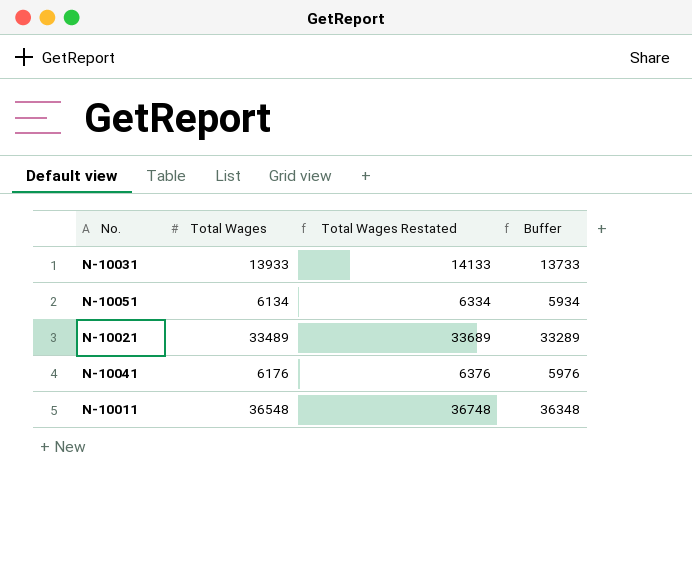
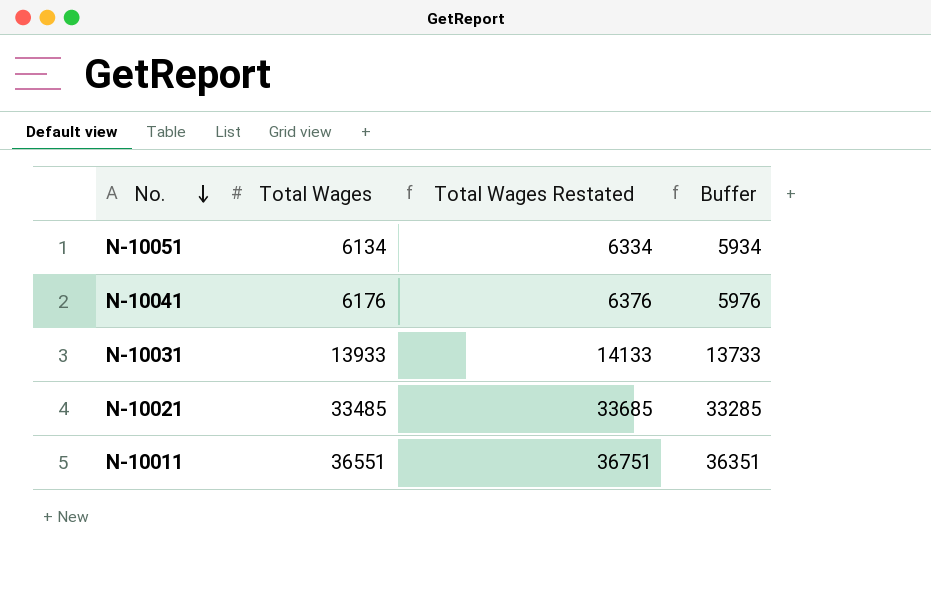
row order: none -> No. descending
N-10021 | Total Wages: 33489 -> 33485
N-10021 | Total Wages Restated: 33689 -> 33685
N-10021 | Buffer: 33289 -> 33285
N-10011 | Total Wages: 36548 -> 36551
N-10011 | Total Wages Restated: 36748 -> 36751
N-10011 | Buffer: 36348 -> 36351

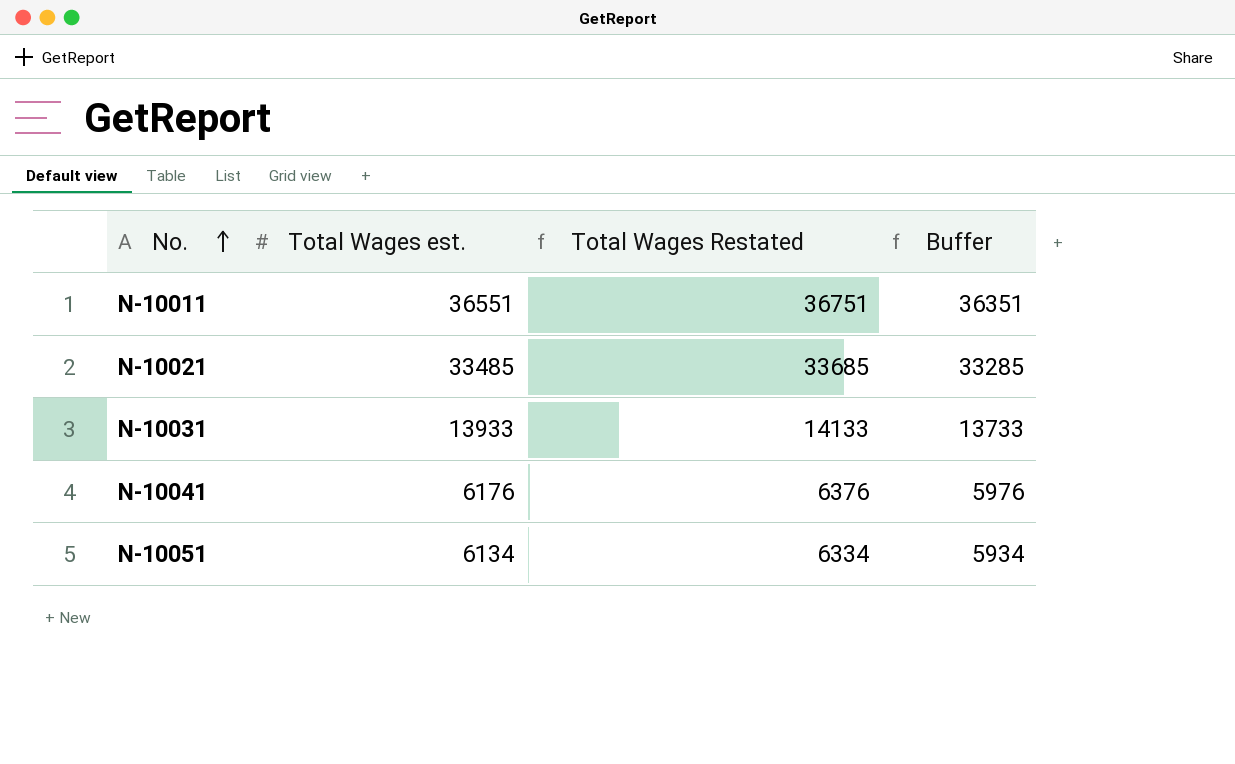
row order: No. descending -> No. ascending
column name: Total Wages -> Total Wages est.

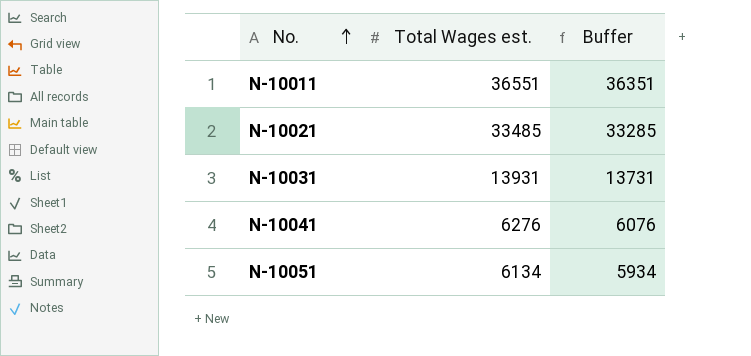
column Total Wages Restated | formula: [Total Wages est.] + 200 -> none
N-10031 | Total Wages est.: 13933 -> 13931
N-10031 | Buffer: 13733 -> 13731
N-10041 | Total Wages est.: 6176 -> 6276
N-10041 | Buffer: 5976 -> 6076

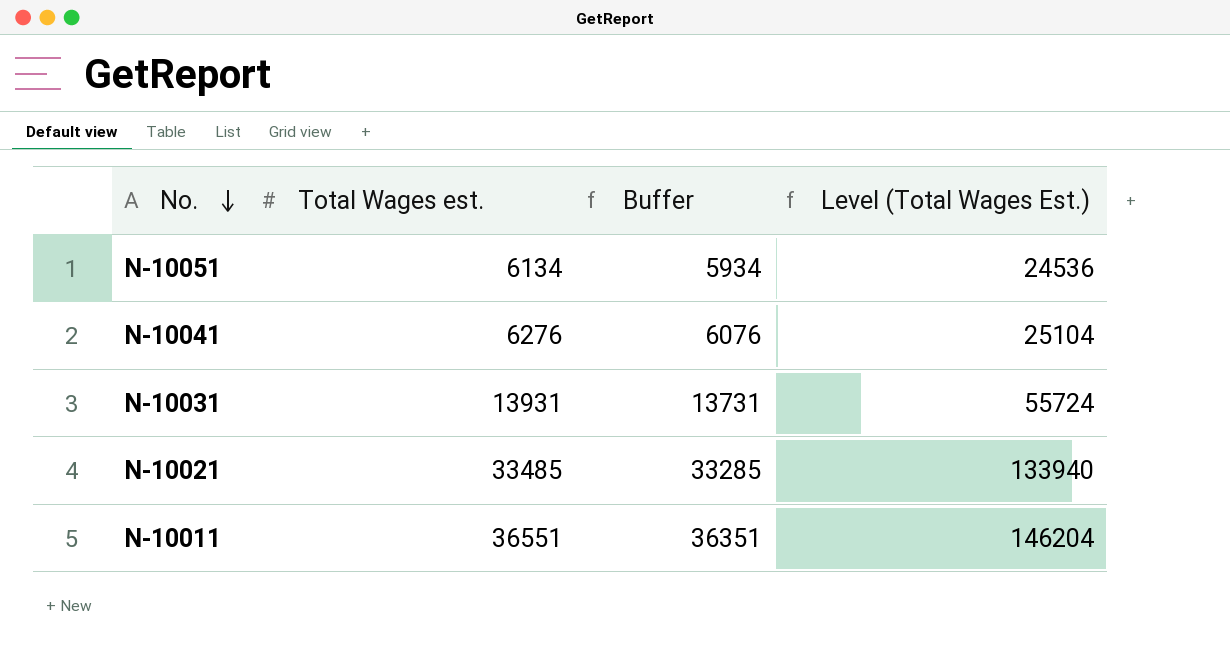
row order: No. ascending -> No. descending
column Level (Total Wages Est.) | formula: none -> [Total Wages est.] * 4

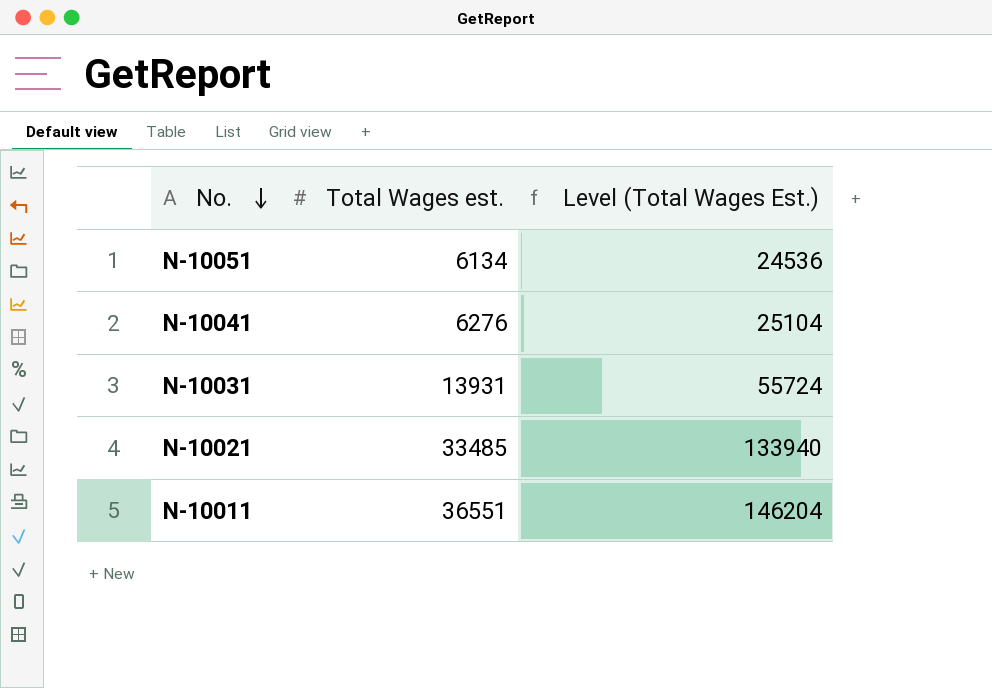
column Buffer | formula: [Total Wages est.] - 200 -> none

